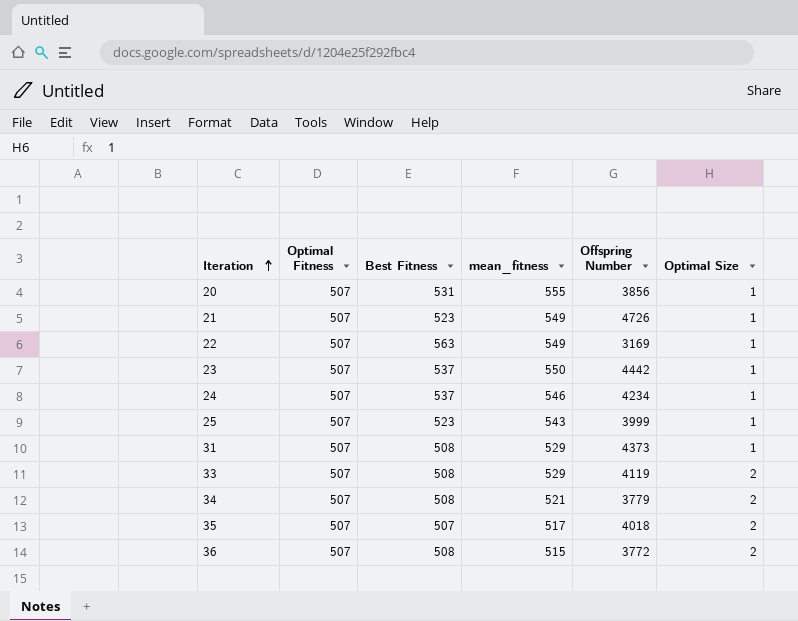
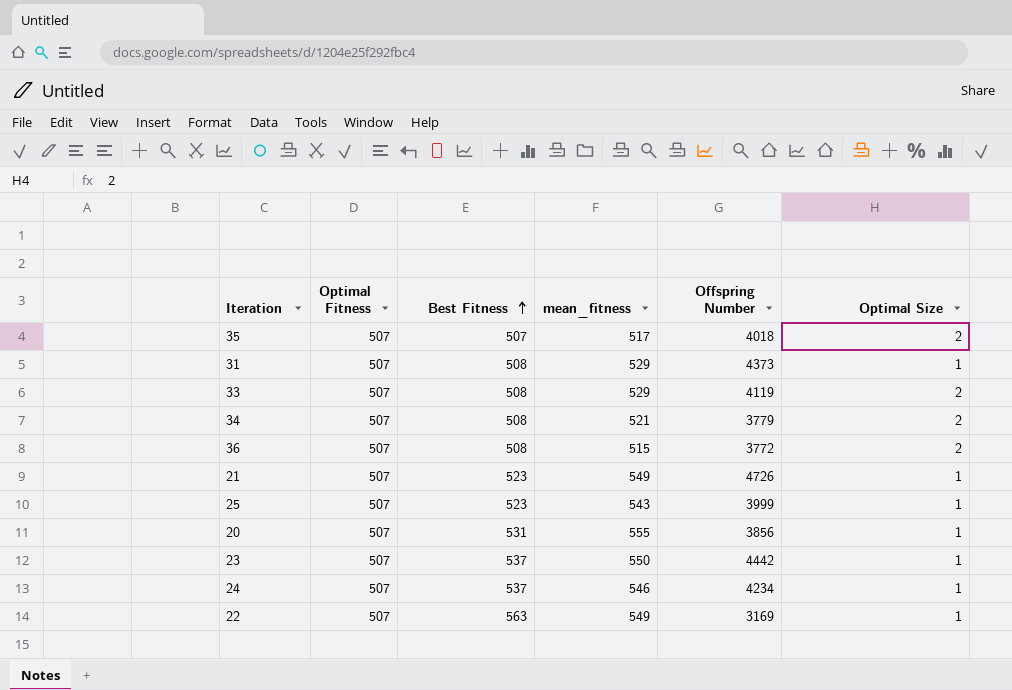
row order: Iteration ascending -> Best Fitness ascending

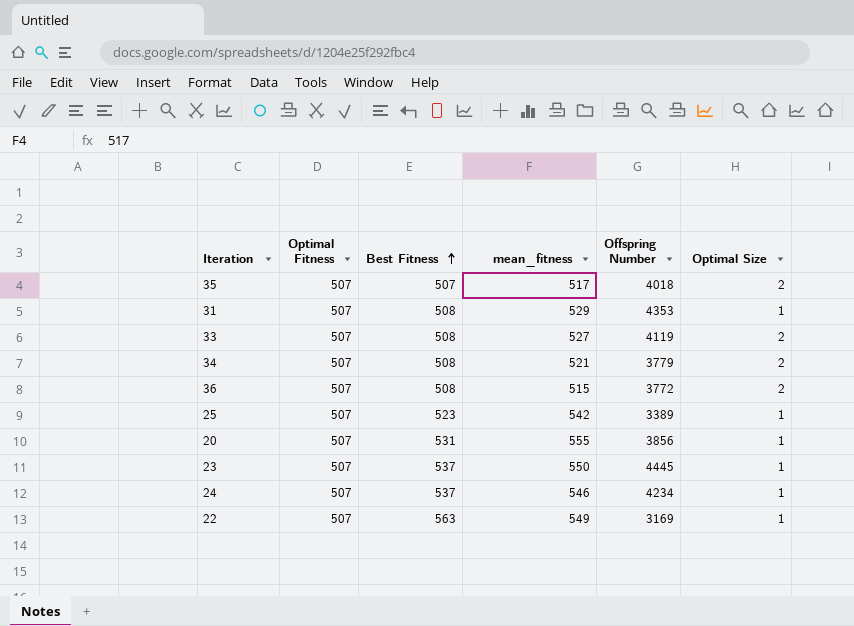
row 21: 507 | 523 | 549 | 4726 | 1 -> none
31 | Offspring Number: 4373 -> 4353
33 | mean_fitness: 529 -> 527
25 | mean_fitness: 543 -> 542
25 | Offspring Number: 3999 -> 3389
23 | Offspring Number: 4442 -> 4445

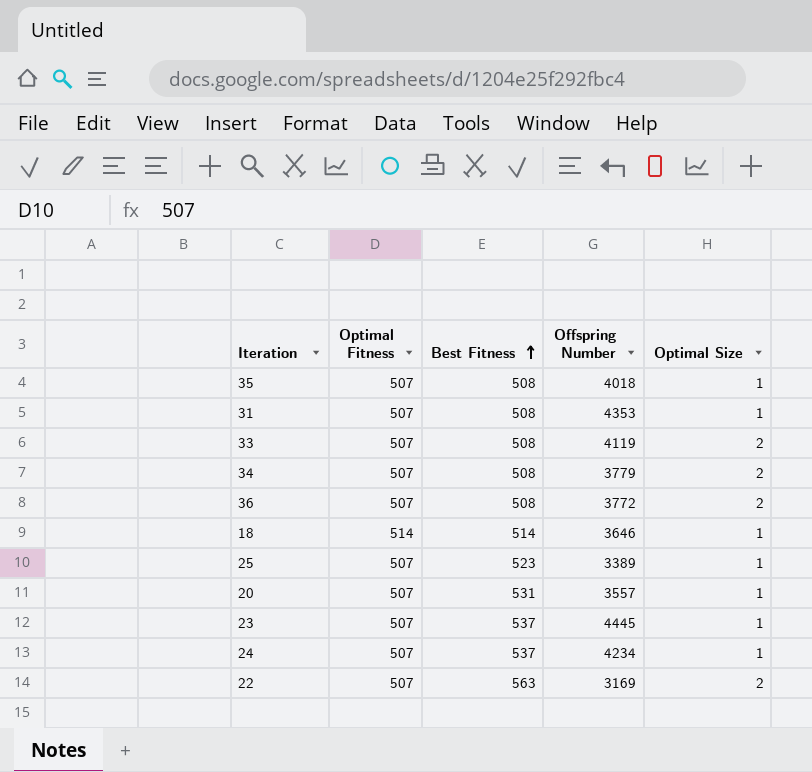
column mean_fitness | position: 4 -> none
35 | Best Fitness: 507 -> 508
35 | Optimal Size: 2 -> 1
row 18: none -> 514 | 514 | 3646 | 1
20 | Offspring Number: 3856 -> 3557
22 | Optimal Size: 1 -> 2

